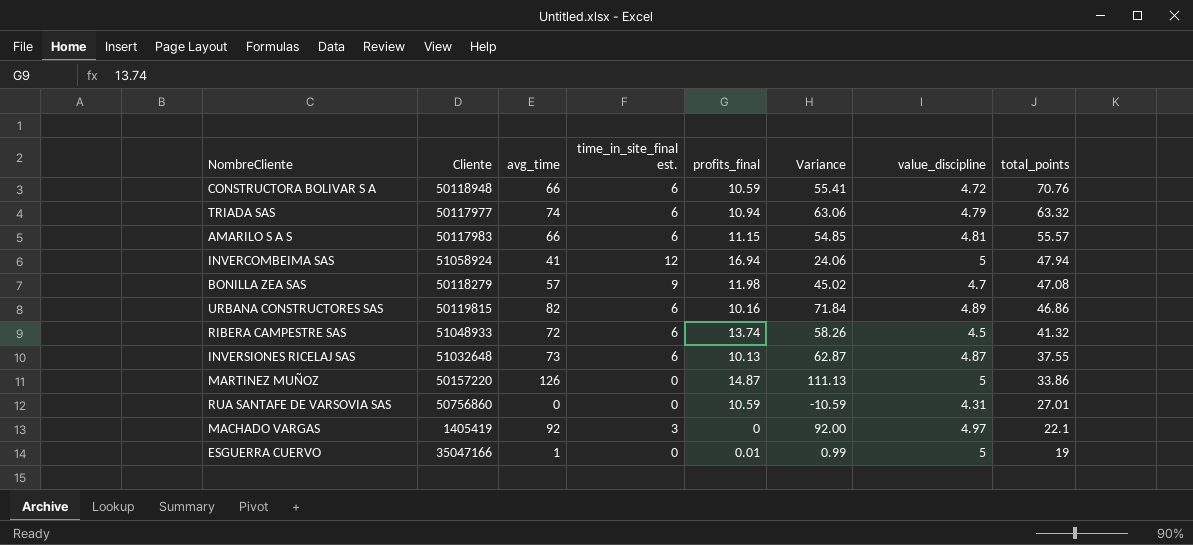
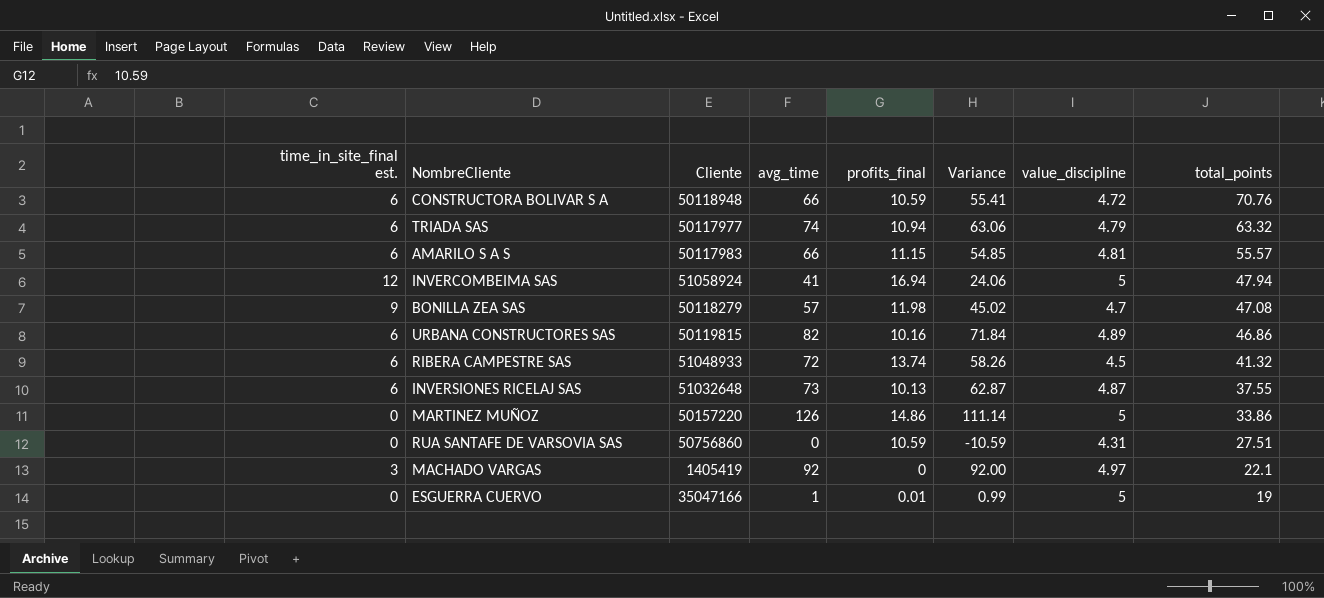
column time_in_site_final est. | position: 4 -> 1
MARTINEZ MUÑOZ | profits_final: 14.87 -> 14.86
MARTINEZ MUÑOZ | Variance: 111.13 -> 111.14
RUA SANTAFE DE VARSOVIA SAS | total_points: 27.01 -> 27.51

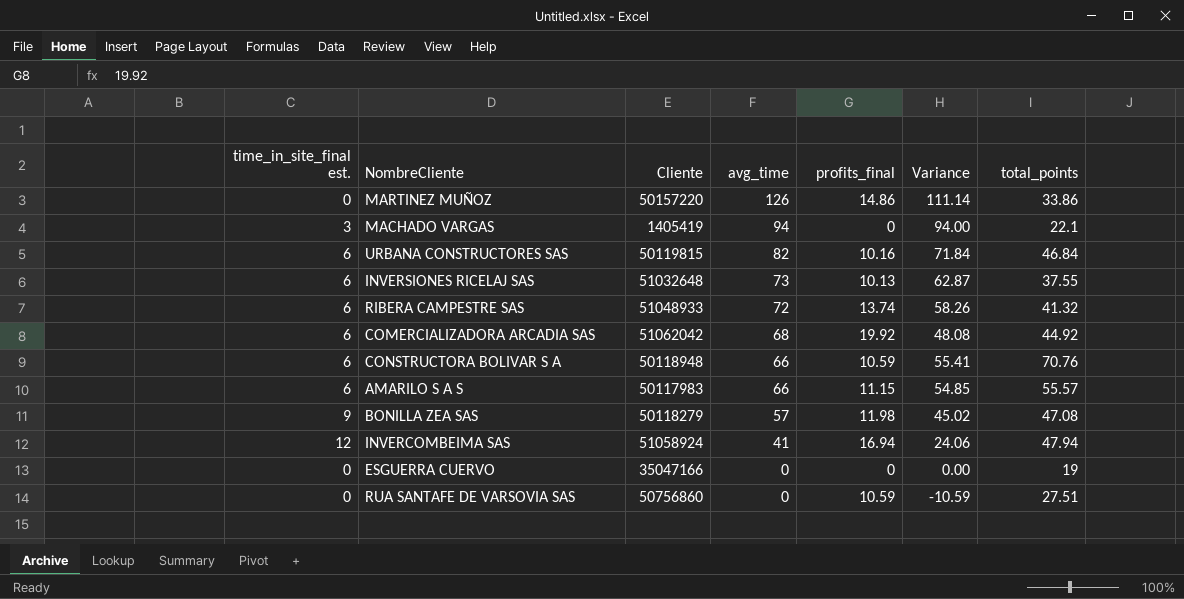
row order: total_points descending -> avg_time descending
column value_discipline | position: 7 -> none
row TRIADA SAS: 6 | 50117977 | 74 | 10.94 | 63.06 | 4.79 | 63.32 -> none
MACHADO VARGAS | avg_time: 92 -> 94
MACHADO VARGAS | Variance: 92.00 -> 94.00
URBANA CONSTRUCTORES SAS | total_points: 46.86 -> 46.84
row COMERCIALIZADORA ARCADIA SAS: none -> 6 | 51062042 | 68 | 19.92 | 48.08 | 44.92
ESGUERRA CUERVO | avg_time: 1 -> 0
ESGUERRA CUERVO | profits_final: 0.01 -> 0
ESGUERRA CUERVO | Variance: 0.99 -> 0.00

